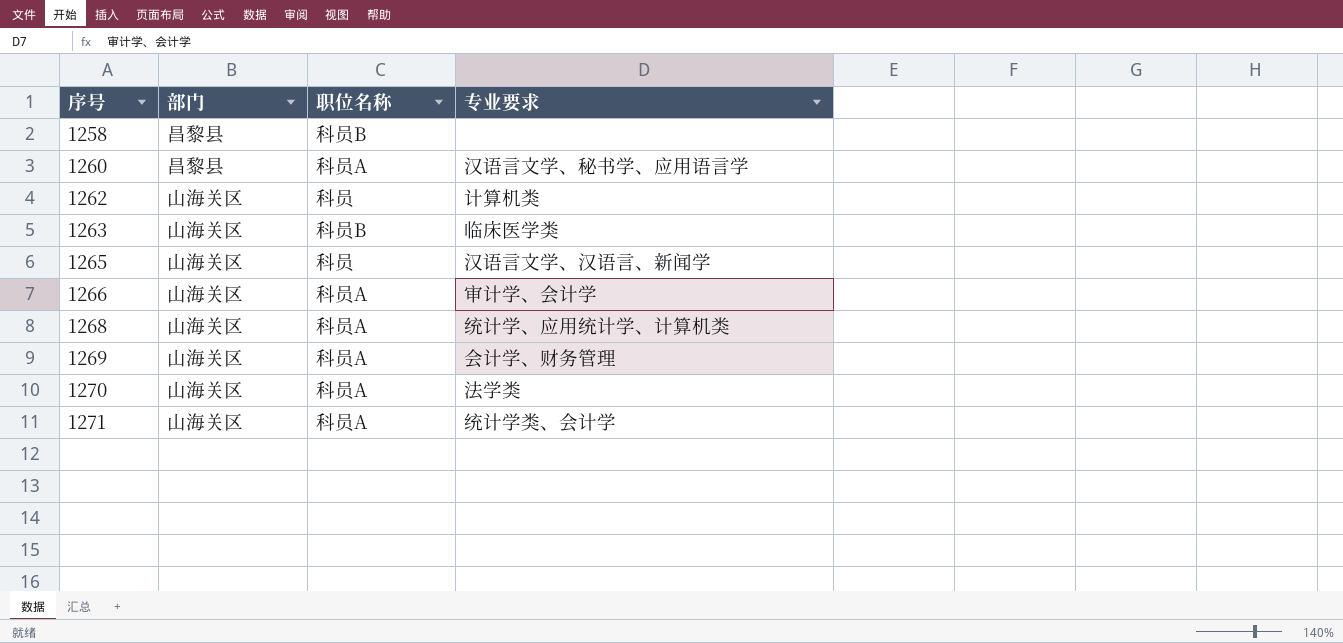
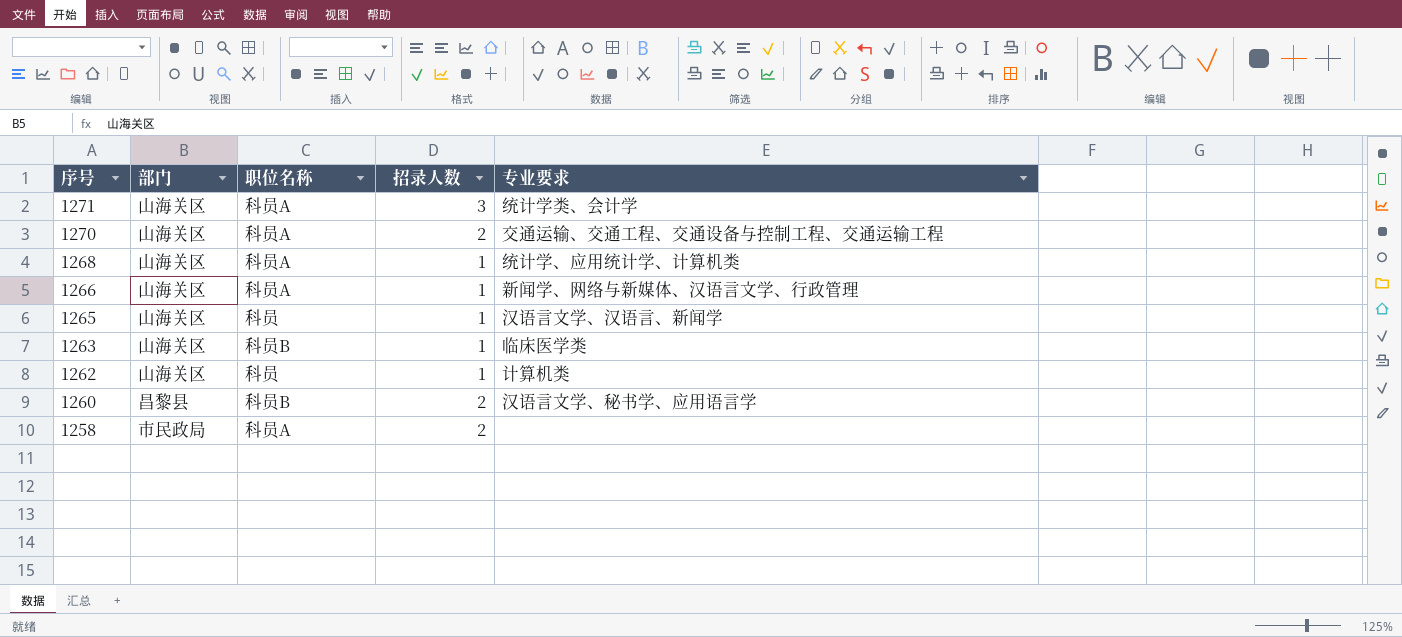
row order: 序号 ascending -> 序号 descending
column 招录人数 | position: none -> 4
row 1269: 山海关区 | 科员A | 会计学、财务管理 -> none
1270 | 专业要求: 法学类 -> 交通运输、交通工程、交通设备与控制工程、交通运输工程
1266 | 专业要求: 审计学、会计学 -> 新闻学、网络与新媒体、汉语言文学、行政管理
1260 | 职位名称: 科员A -> 科员B
1258 | 部门: 昌黎县 -> 市民政局
1258 | 职位名称: 科员B -> 科员A

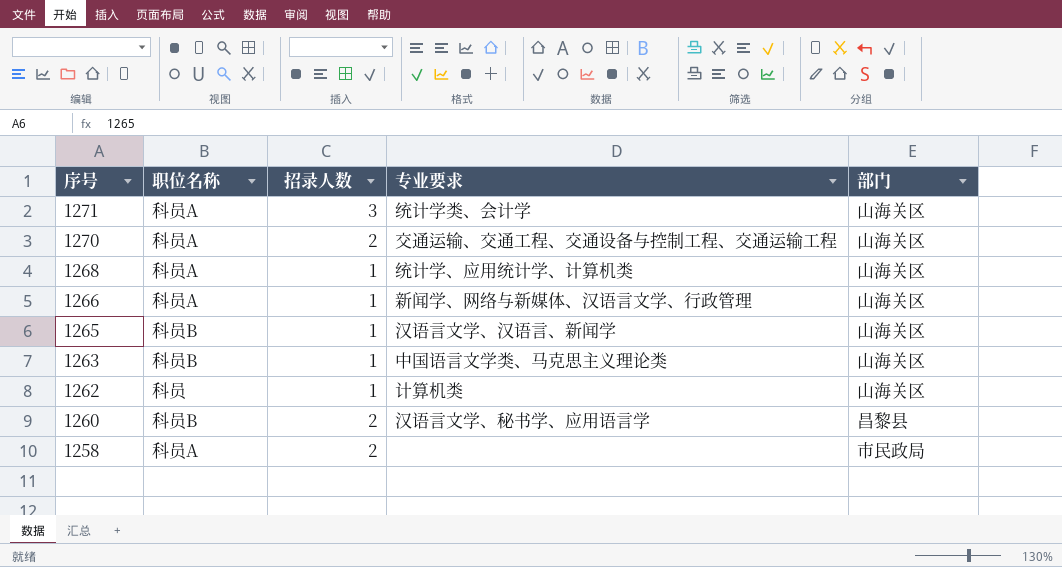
column 部门 | position: 2 -> 5
1265 | 职位名称: 科员 -> 科员B
1263 | 专业要求: 临床医学类 -> 中国语言文学类、马克思主义理论类

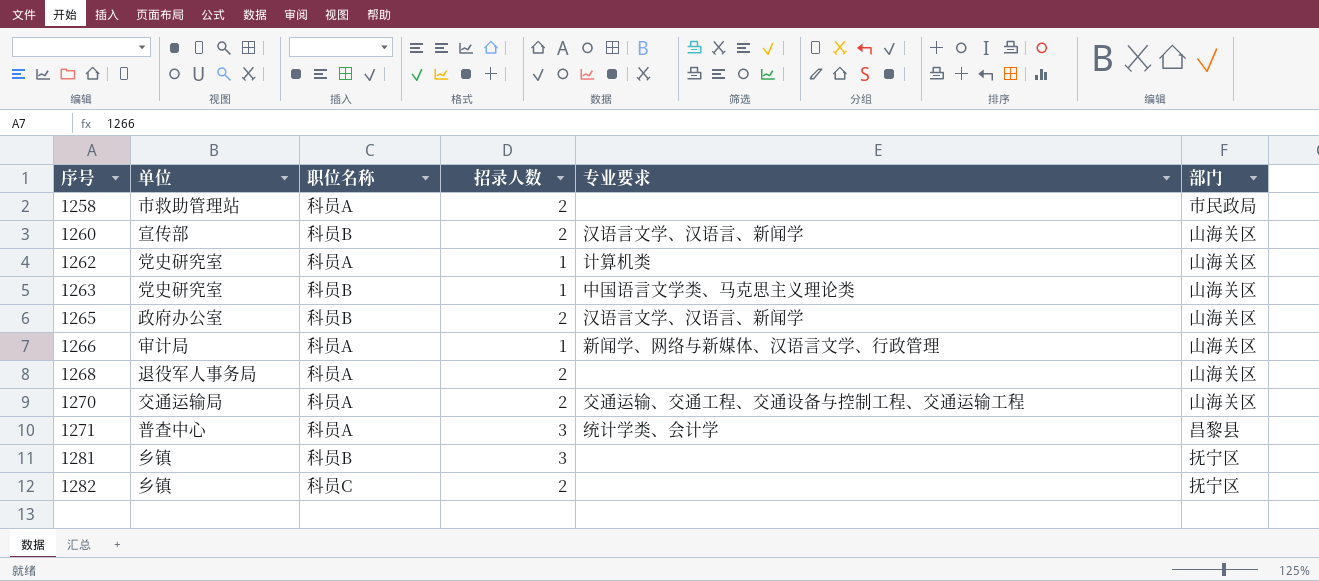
row order: 序号 descending -> 序号 ascending
column 单位 | position: none -> 2
1260 | 专业要求: 汉语言文学、秘书学、应用语言学 -> 汉语言文学、汉语言、新闻学
1260 | 部门: 昌黎县 -> 山海关区
1262 | 职位名称: 科员 -> 科员A
1265 | 招录人数: 1 -> 2
1268 | 招录人数: 1 -> 2
1268 | 专业要求: 统计学、应用统计学、计算机类 -> none
1271 | 部门: 山海关区 -> 昌黎县
row 1281: none -> 乡镇 | 科员B | 3 | none | 抚宁区
row 1282: none -> 乡镇 | 科员C | 2 | none | 抚宁区

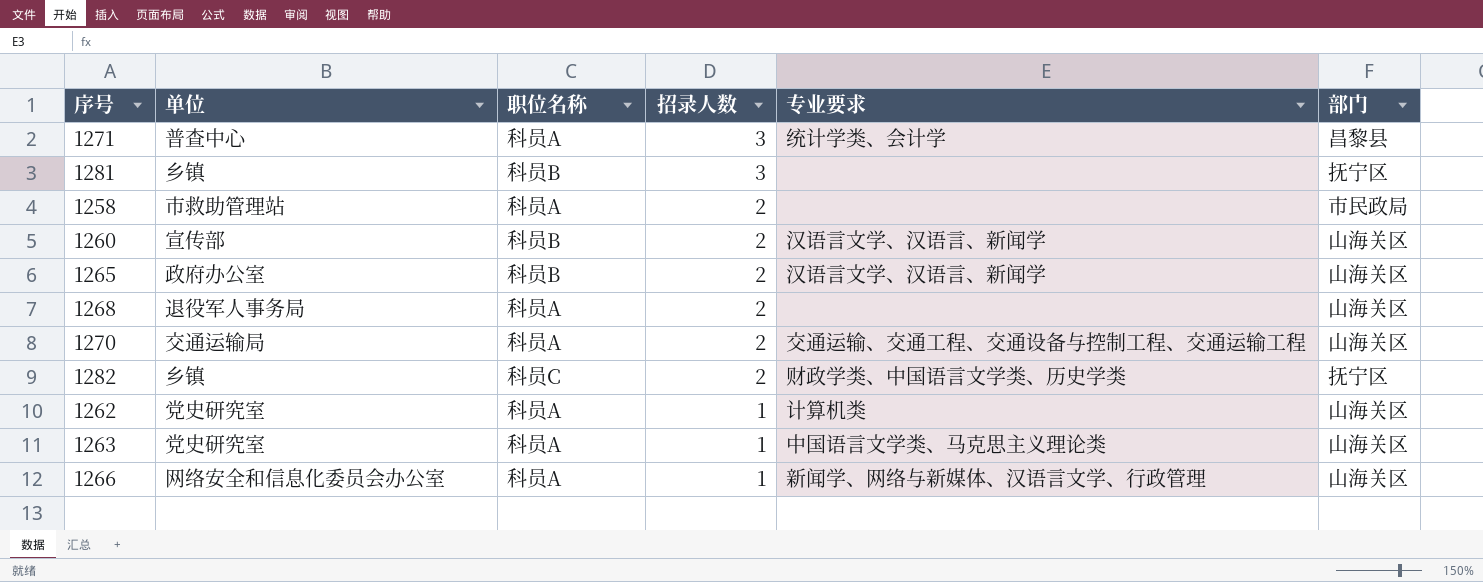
row order: 序号 ascending -> 招录人数 descending
1282 | 专业要求: none -> 财政学类、中国语言文学类、历史学类
1263 | 职位名称: 科员B -> 科员A
1266 | 单位: 审计局 -> 网络安全和信息化委员会办公室

